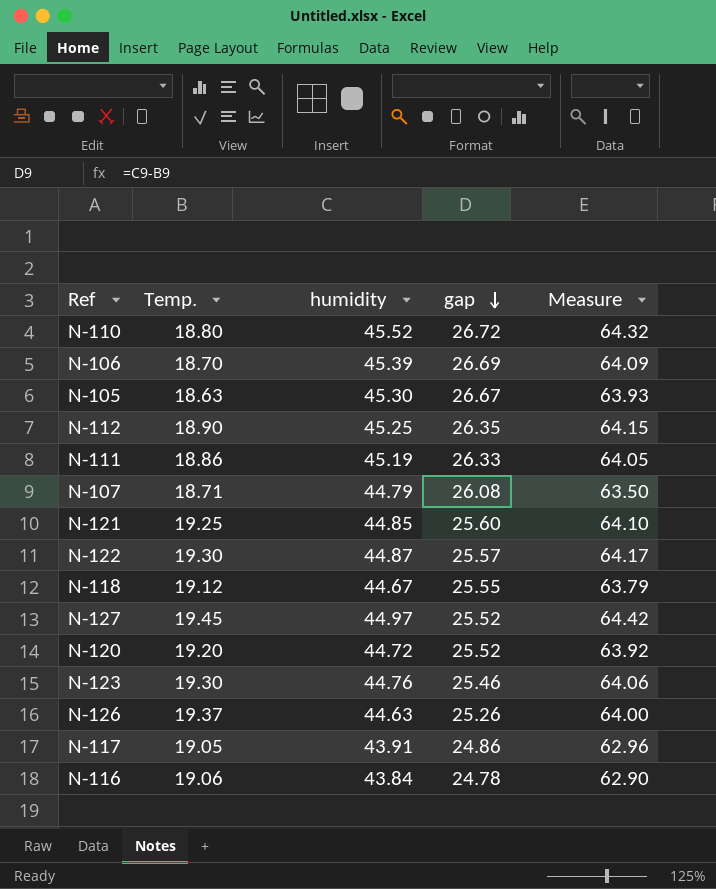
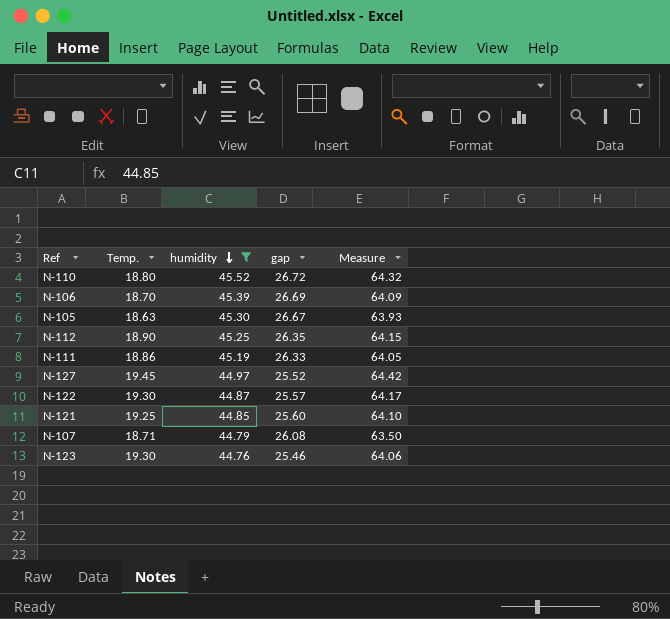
filter: none -> humidity >= 44.76
row order: gap descending -> humidity descending

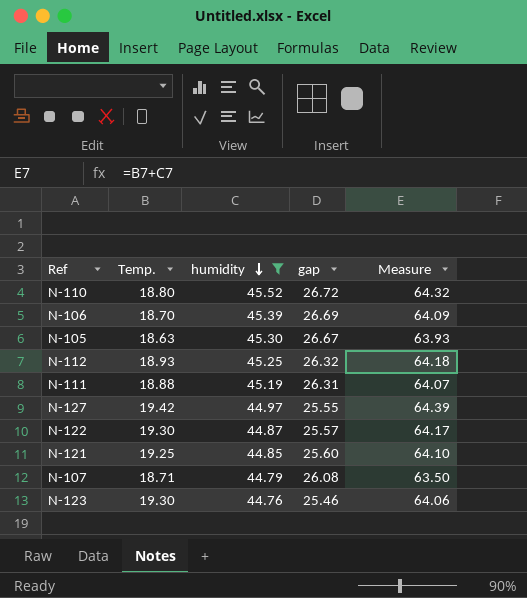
N-112 | Temp.: 18.90 -> 18.93
N-112 | gap: 26.35 -> 26.32
N-112 | Measure: 64.15 -> 64.18
N-111 | Temp.: 18.86 -> 18.88
N-111 | gap: 26.33 -> 26.31
N-111 | Measure: 64.05 -> 64.07
N-127 | Temp.: 19.45 -> 19.42
N-127 | gap: 25.52 -> 25.55
N-127 | Measure: 64.42 -> 64.39

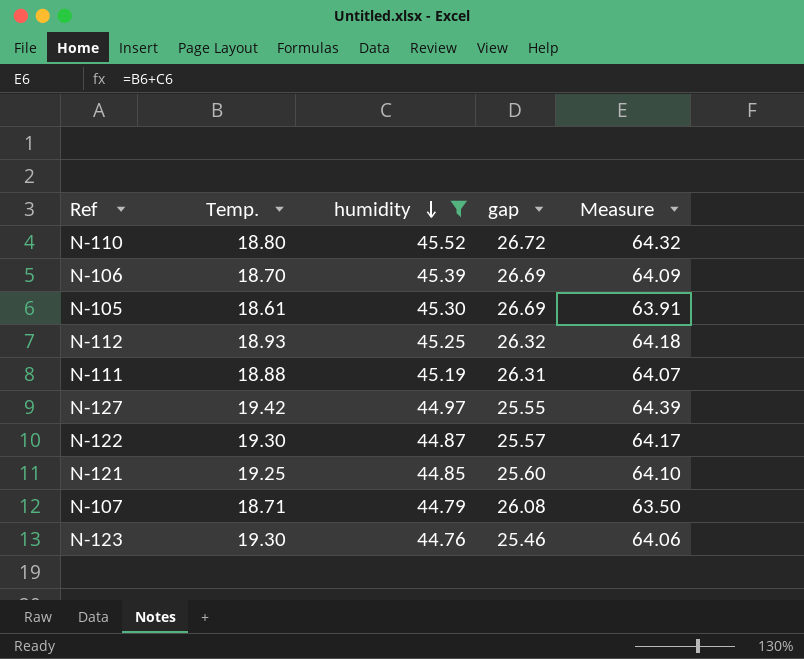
N-105 | Temp.: 18.63 -> 18.61
N-105 | gap: 26.67 -> 26.69
N-105 | Measure: 63.93 -> 63.91

